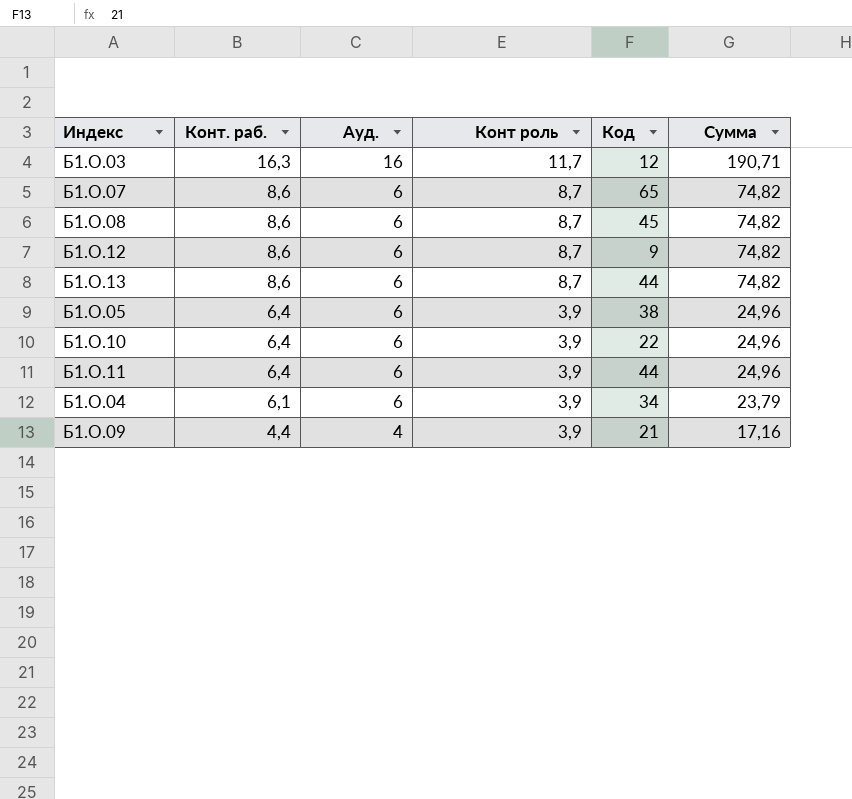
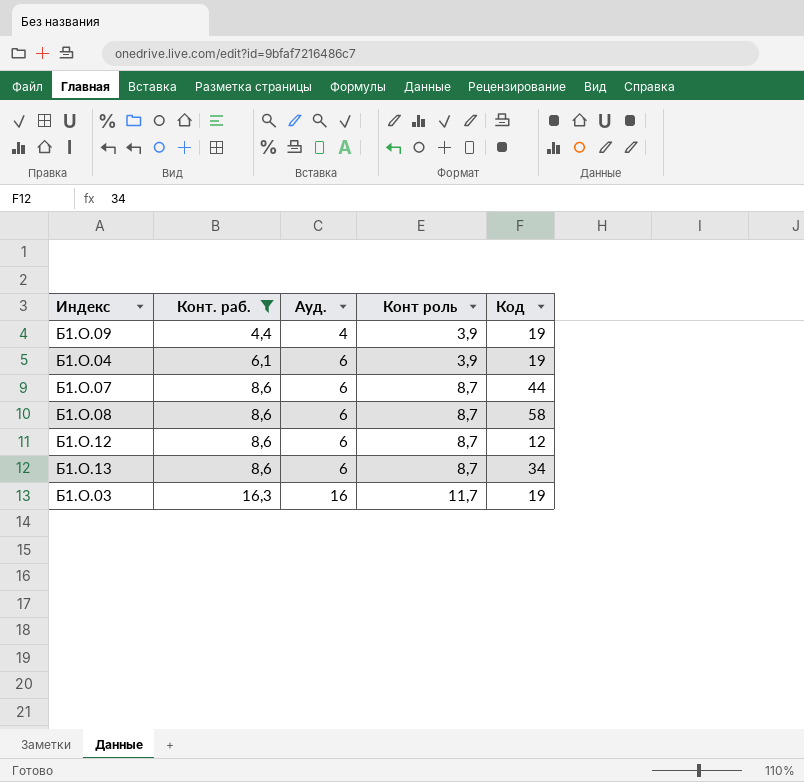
filter: none -> Конт. раб. != 6,4
row order: Конт. раб. descending -> Конт. раб. ascending
column Сумма | formula: [Конт. раб.] * [Конт роль] -> none
Б1.О.09 | Код: 21 -> 19
Б1.О.04 | Код: 34 -> 19
Б1.О.07 | Код: 65 -> 44
Б1.О.08 | Код: 45 -> 58
Б1.О.12 | Код: 9 -> 12
Б1.О.13 | Код: 44 -> 34
Б1.О.03 | Код: 12 -> 19

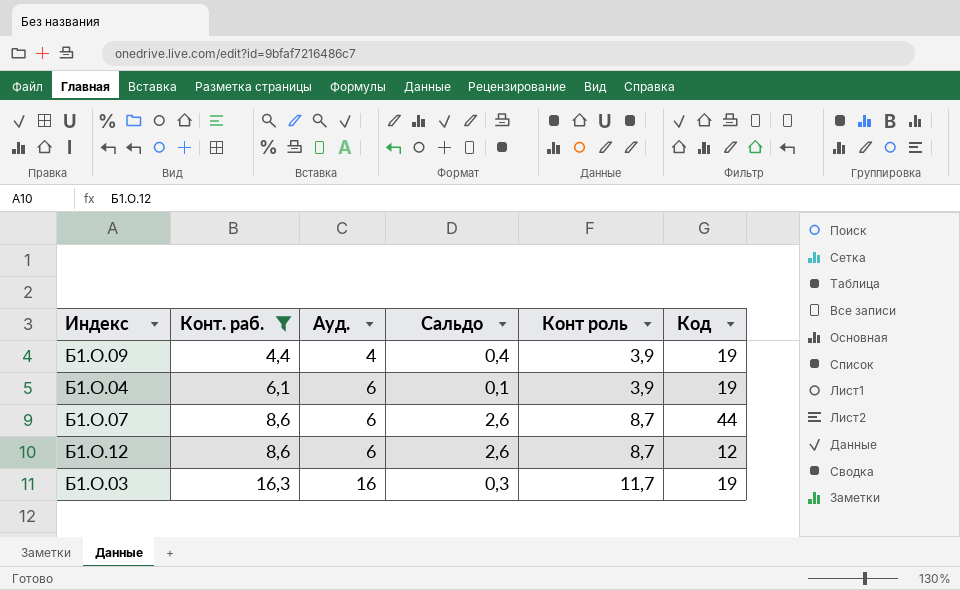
column Сальдо | formula: none -> [Конт. раб.] - [Ауд.]
row Б1.О.08: 8,6 | 6 | 8,7 | 58 -> none
row Б1.О.13: 8,6 | 6 | 8,7 | 34 -> none

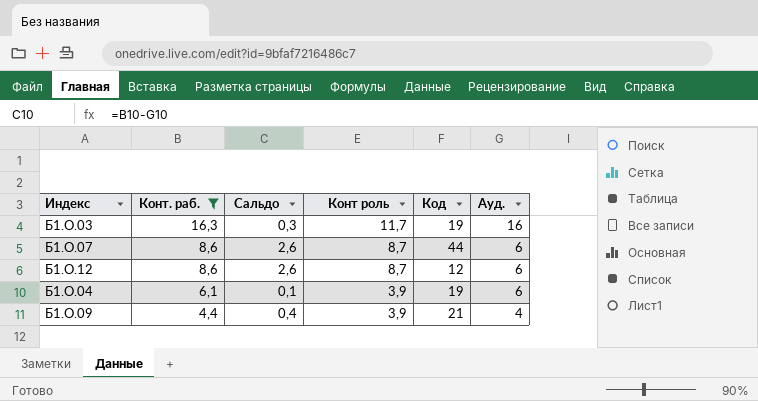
row order: Конт. раб. ascending -> Конт. раб. descending
column Ауд. | position: 3 -> 6
Б1.О.09 | Код: 19 -> 21

